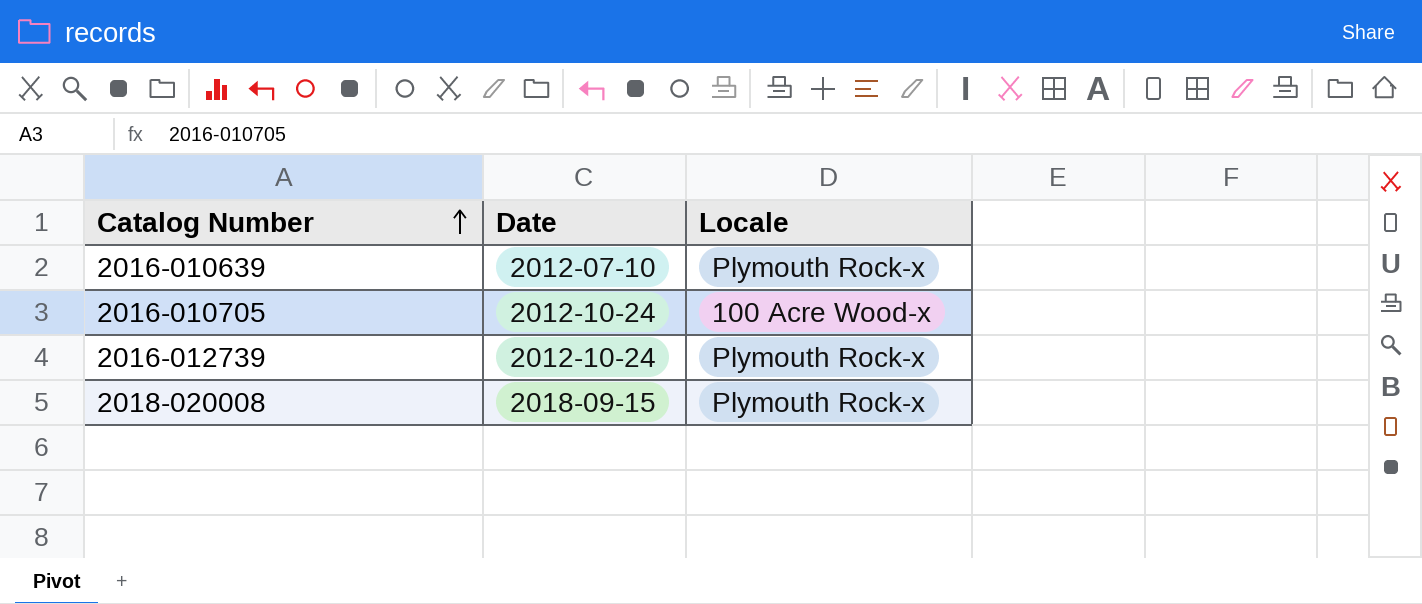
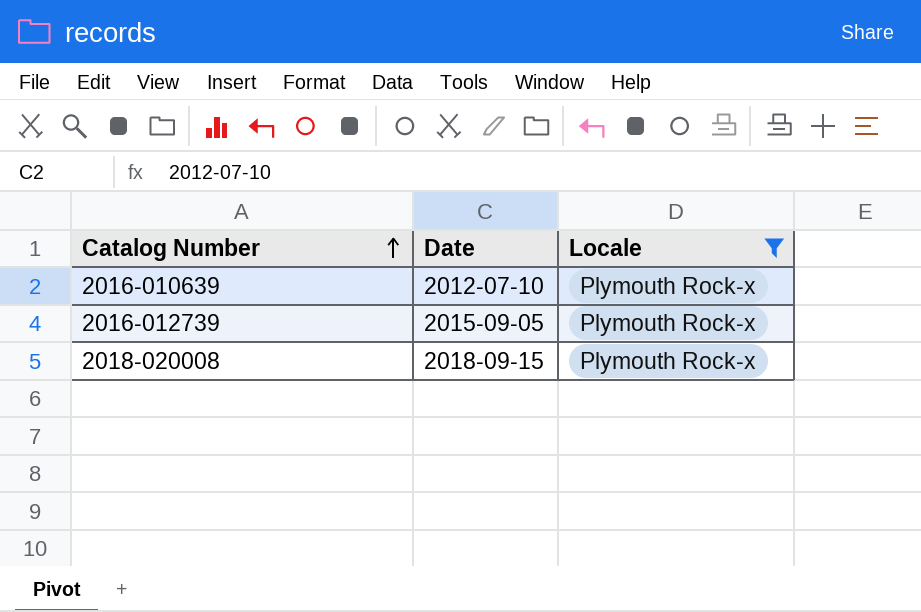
filter: none -> Locale = Plymouth Rock-x
2016-012739 | Date: 2012-10-24 -> 2015-09-05

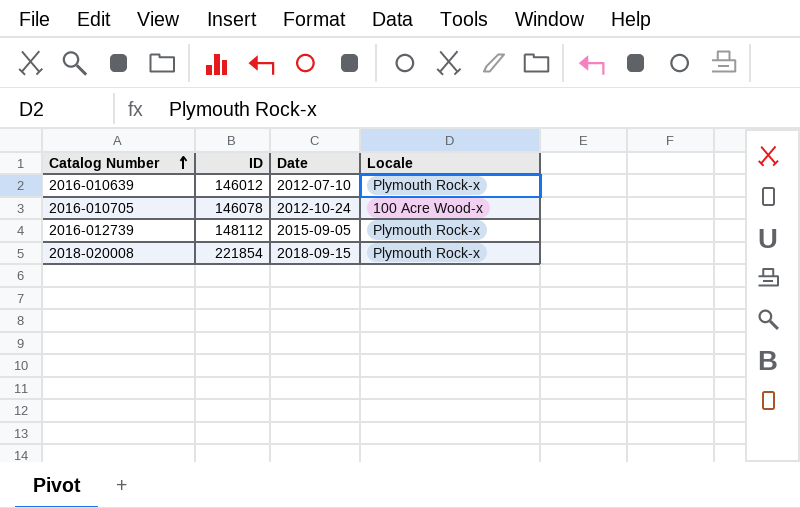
filter: Locale = Plymouth Rock-x -> none
column ID | position: none -> 2

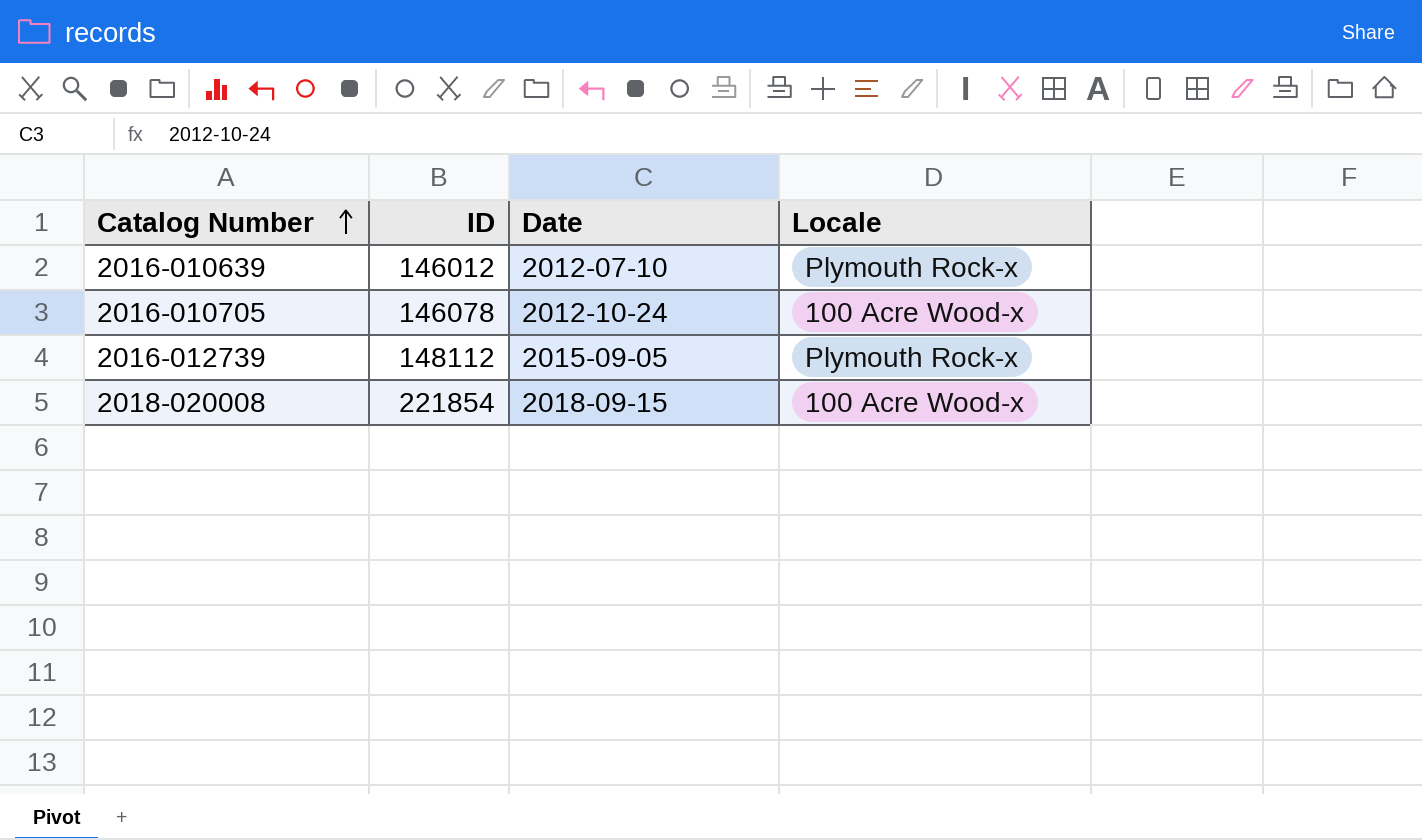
2018-020008 | Locale: Plymouth Rock-x -> 100 Acre Wood-x

